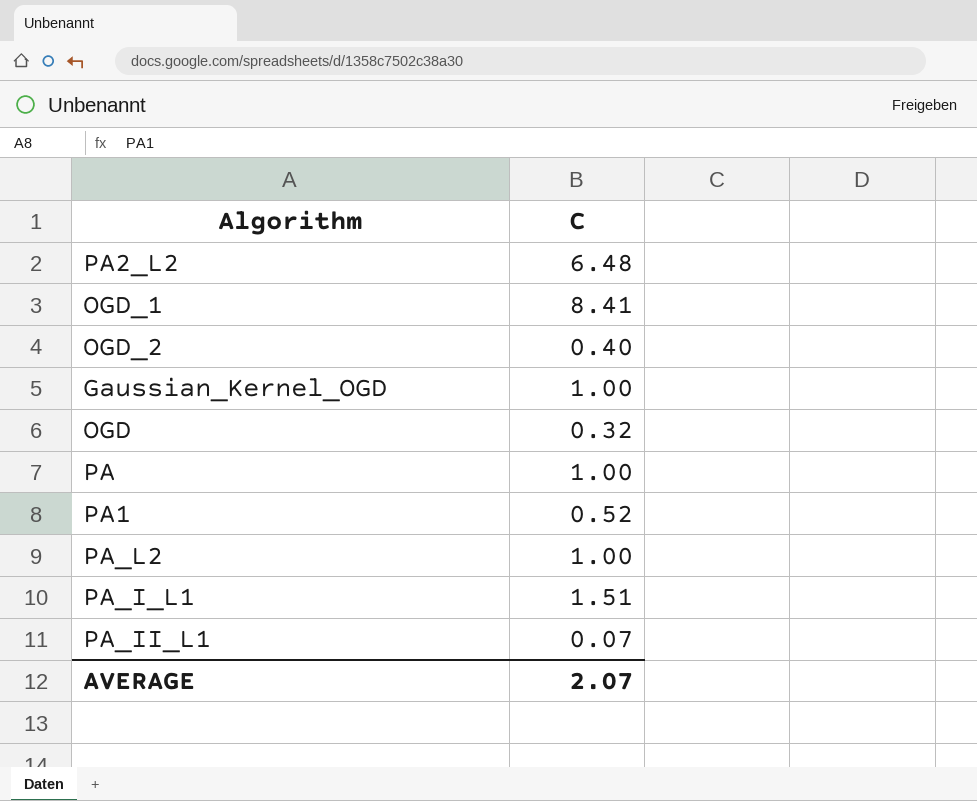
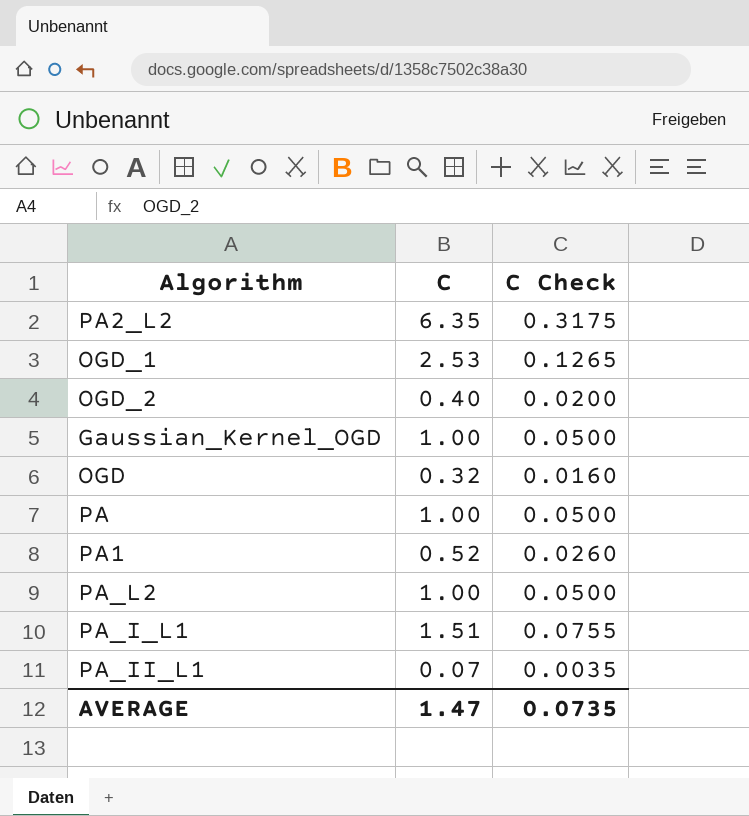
column C Check | formula: none -> [C] * 0.05
PA2_L2 | C: 6.48 -> 6.35
OGD_1 | C: 8.41 -> 2.53
AVERAGE | C: 2.07 -> 1.47

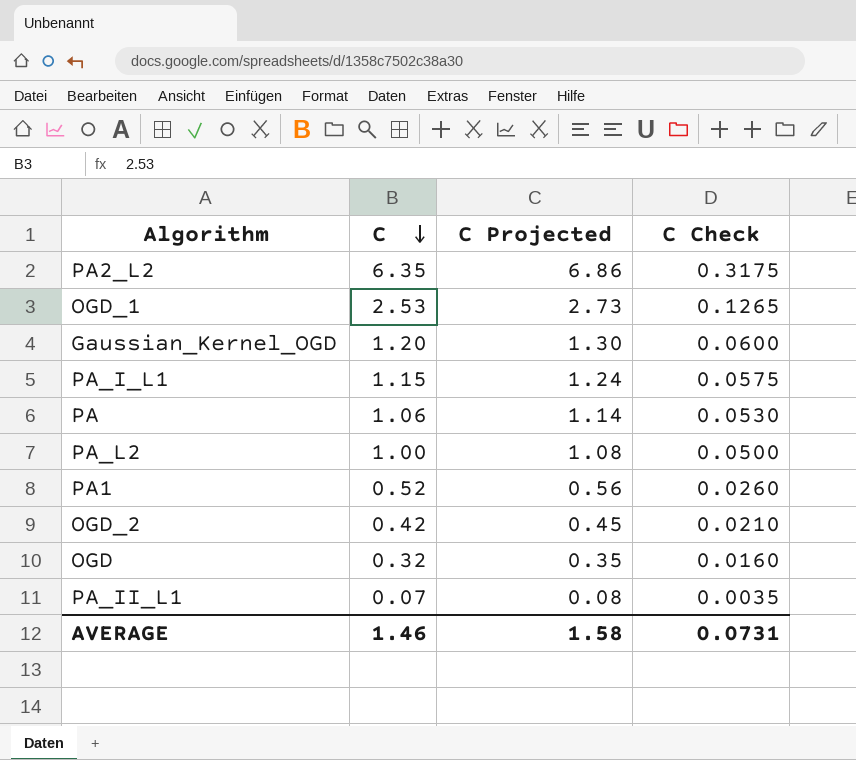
row order: none -> C descending
column C Projected | formula: none -> [C] * 1.08
Gaussian_Kernel_OGD | C: 1.00 -> 1.20
Gaussian_Kernel_OGD | C Check: 0.0500 -> 0.0600
PA_I_L1 | C: 1.51 -> 1.15
PA_I_L1 | C Check: 0.0755 -> 0.0575
PA | C: 1.00 -> 1.06
PA | C Check: 0.0500 -> 0.0530
OGD_2 | C: 0.40 -> 0.42
OGD_2 | C Check: 0.0200 -> 0.0210
AVERAGE | C: 1.47 -> 1.46
AVERAGE | C Check: 0.0735 -> 0.0731

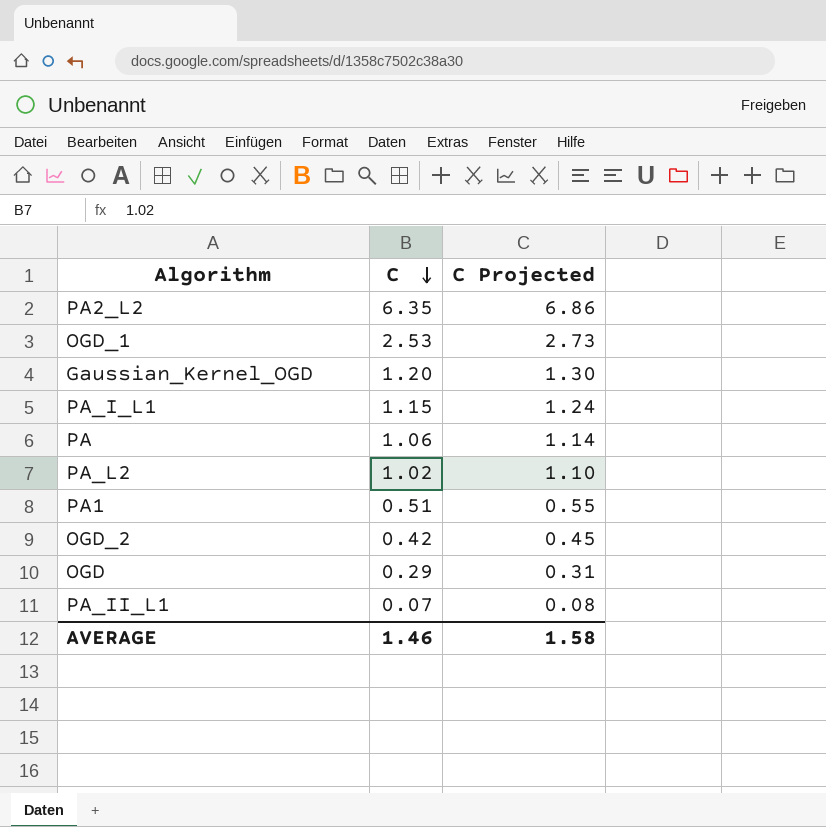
column C Check | formula: [C] * 0.05 -> none
PA_L2 | C: 1.00 -> 1.02
PA_L2 | C Projected: 1.08 -> 1.10
PA1 | C: 0.52 -> 0.51
PA1 | C Projected: 0.56 -> 0.55
OGD | C: 0.32 -> 0.29
OGD | C Projected: 0.35 -> 0.31

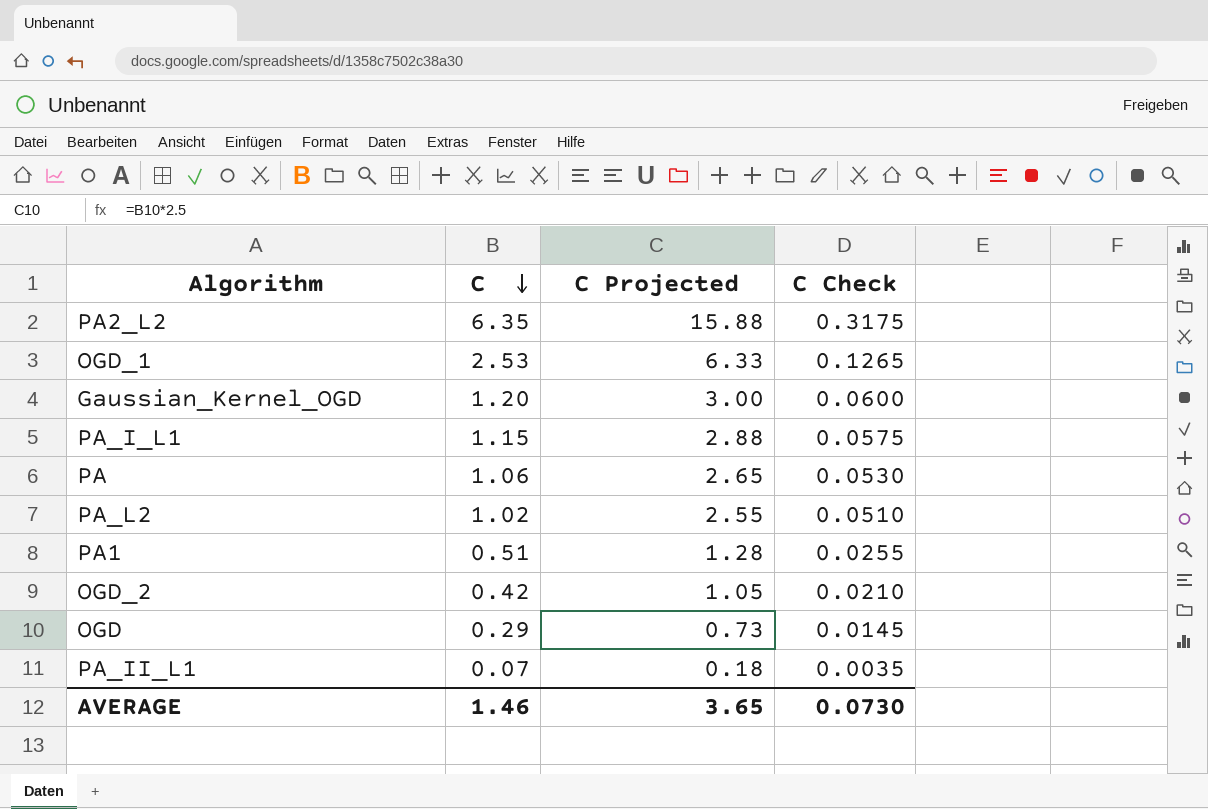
column C Projected | formula: [C] * 1.08 -> [C] * 2.5
column C Check | formula: none -> [C] * 0.05
AVERAGE | C Projected: 1.58 -> 3.65

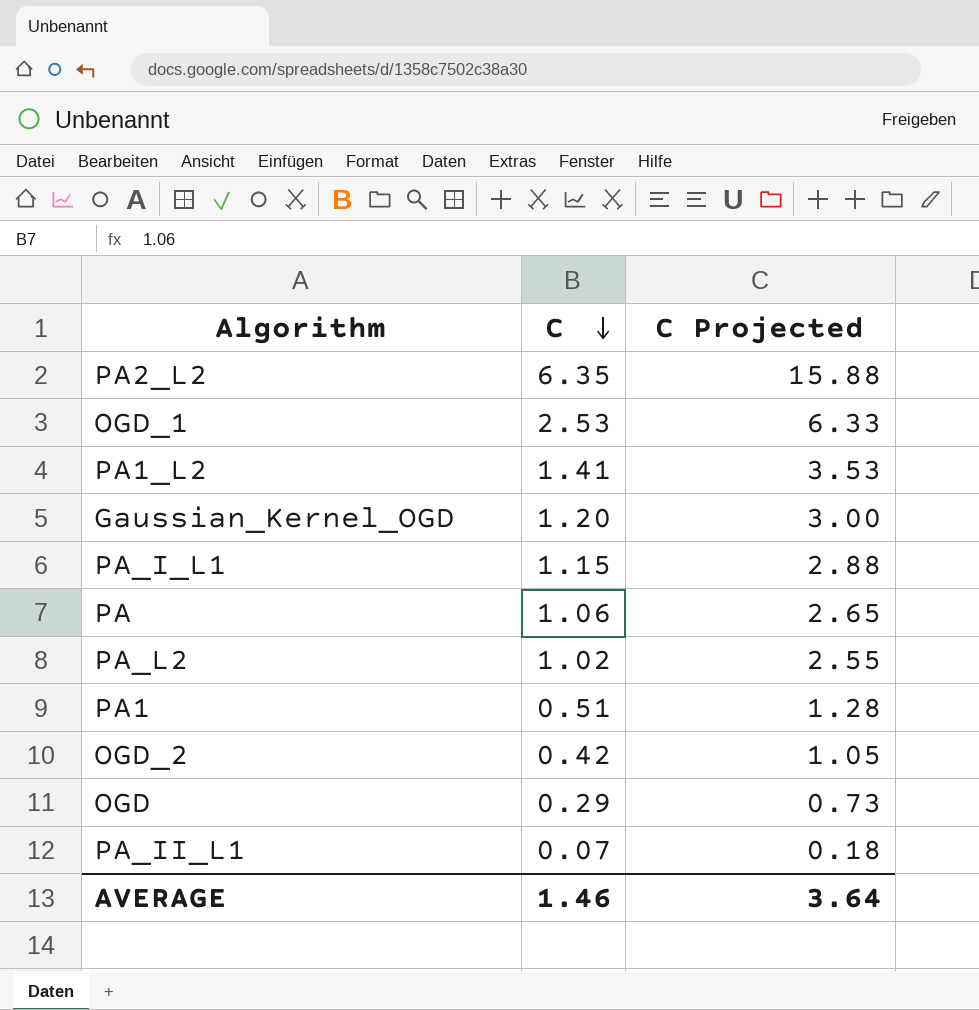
column C Check | formula: [C] * 0.05 -> none
row PA1_L2: none -> 1.41 | 3.53
AVERAGE | C Projected: 3.65 -> 3.64

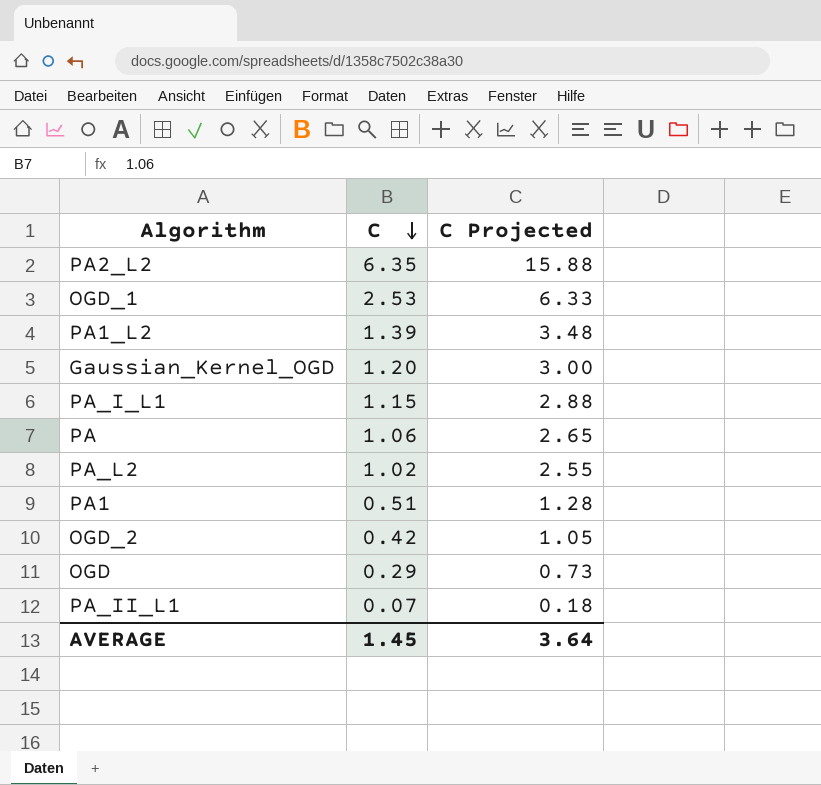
PA1_L2 | C: 1.41 -> 1.39
PA1_L2 | C Projected: 3.53 -> 3.48
AVERAGE | C: 1.46 -> 1.45

